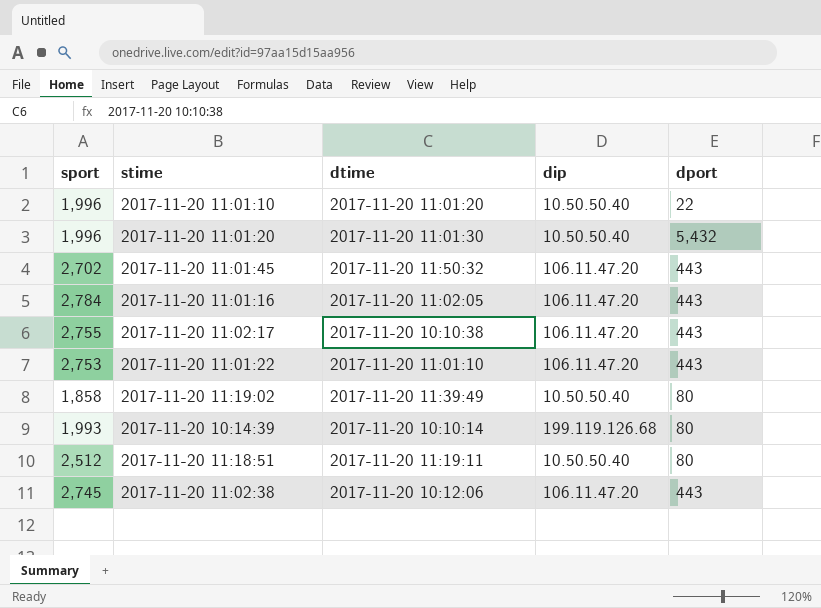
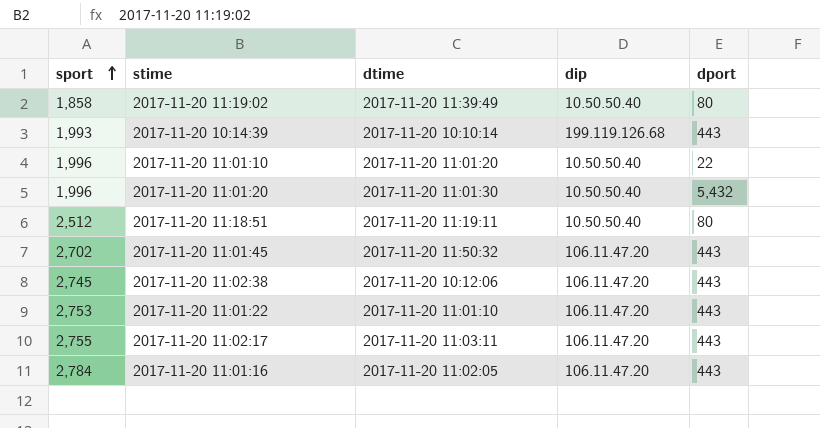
row order: none -> sport ascending
2017-11-20 10:14:39 | dport: 80 -> 443
2017-11-20 11:02:17 | dtime: 2017-11-20 10:10:38 -> 2017-11-20 11:03:11

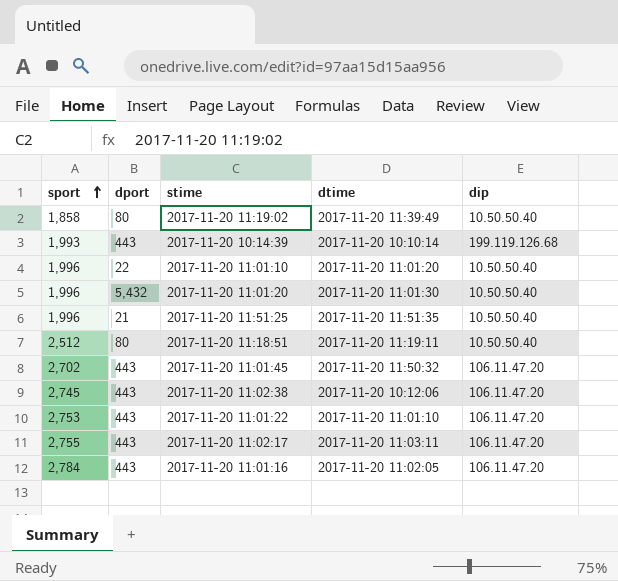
column dport | position: 5 -> 2
row 2017-11-20 11:51:25: none -> 1,996 | 21 | 2017-11-20 11:51:35 | 10.50.50.40

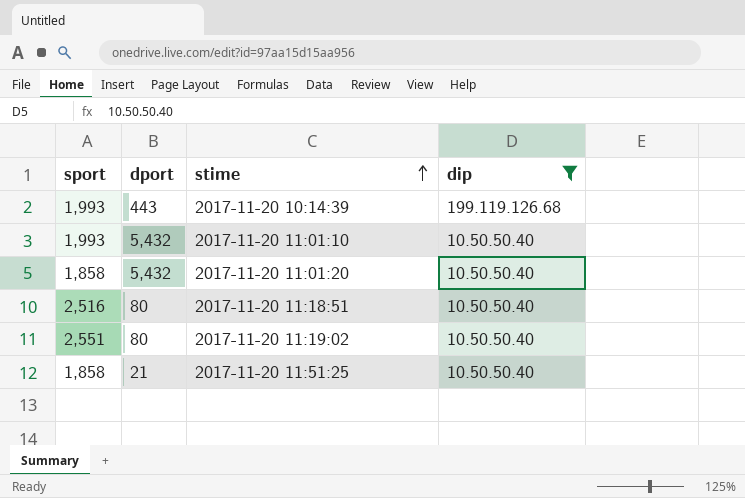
filter: none -> dip != 106.11.47.20
row order: sport ascending -> stime ascending
column dtime | position: 4 -> none
2017-11-20 11:01:10 | sport: 1,996 -> 1,993
2017-11-20 11:01:10 | dport: 22 -> 5,432
2017-11-20 11:01:20 | sport: 1,996 -> 1,858
2017-11-20 11:18:51 | sport: 2,512 -> 2,516
2017-11-20 11:19:02 | sport: 1,858 -> 2,551
2017-11-20 11:51:25 | sport: 1,996 -> 1,858

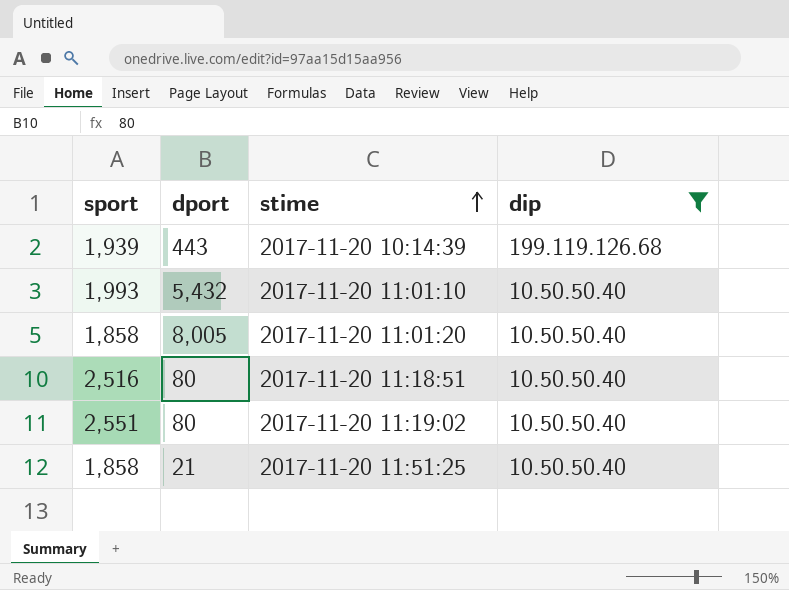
2017-11-20 10:14:39 | sport: 1,993 -> 1,939
2017-11-20 11:01:20 | dport: 5,432 -> 8,005

